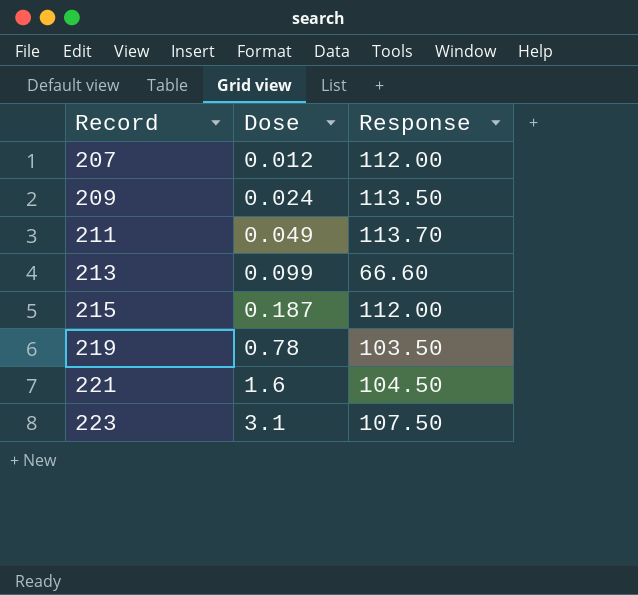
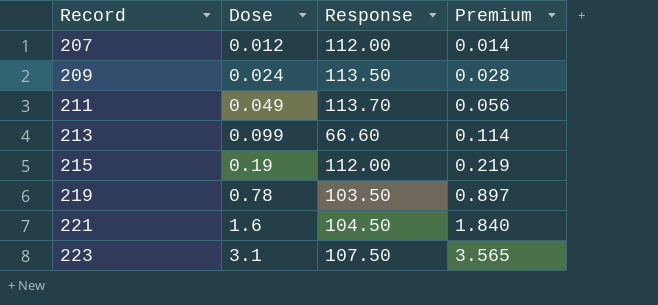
column Premium | formula: none -> [Dose] * 1.15
215 | Dose: 0.187 -> 0.19

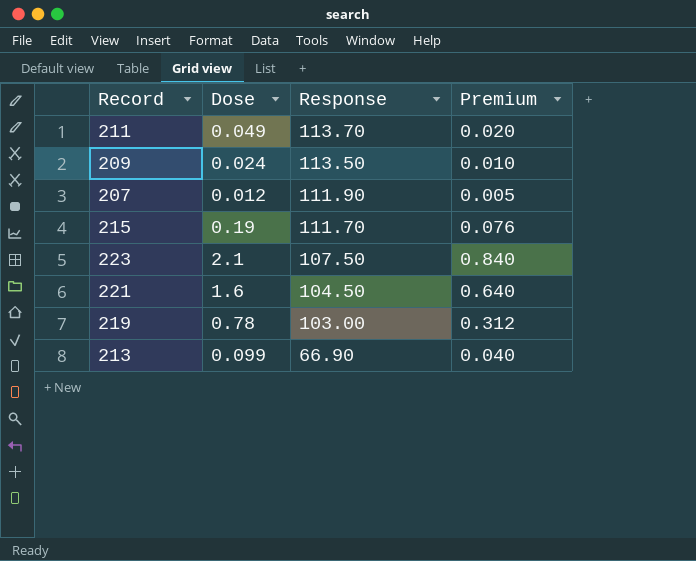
row order: Record ascending -> Response descending
column Premium | formula: [Dose] * 1.15 -> [Dose] * 0.4
207 | Response: 112.00 -> 111.90
215 | Response: 112.00 -> 111.70
223 | Dose: 3.1 -> 2.1
219 | Response: 103.50 -> 103.00
213 | Response: 66.60 -> 66.90

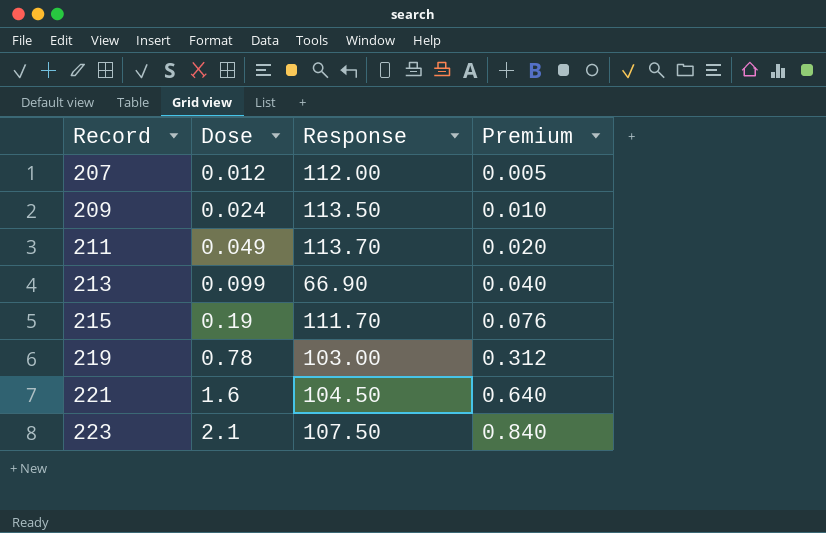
row order: Response descending -> Record ascending
207 | Response: 111.90 -> 112.00

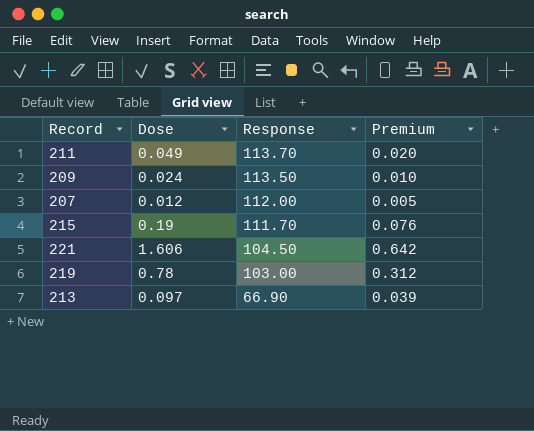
row order: Record ascending -> Response descending
row 223: 2.1 | 107.50 | 0.840 -> none
221 | Dose: 1.6 -> 1.606
221 | Premium: 0.640 -> 0.642
213 | Dose: 0.099 -> 0.097
213 | Premium: 0.040 -> 0.039

